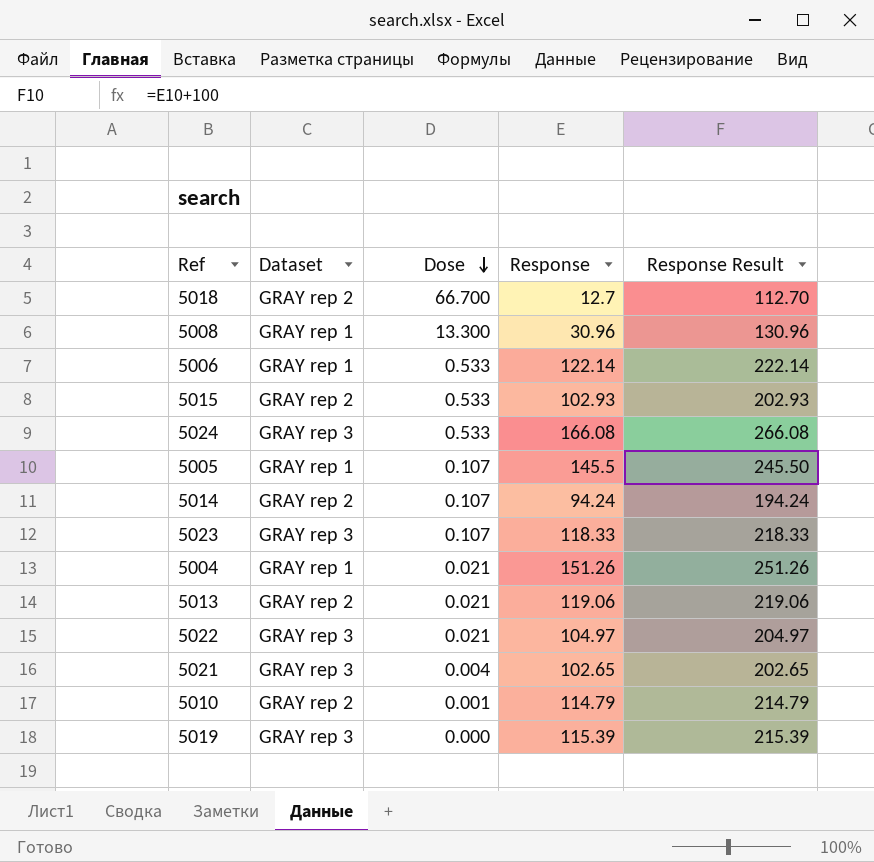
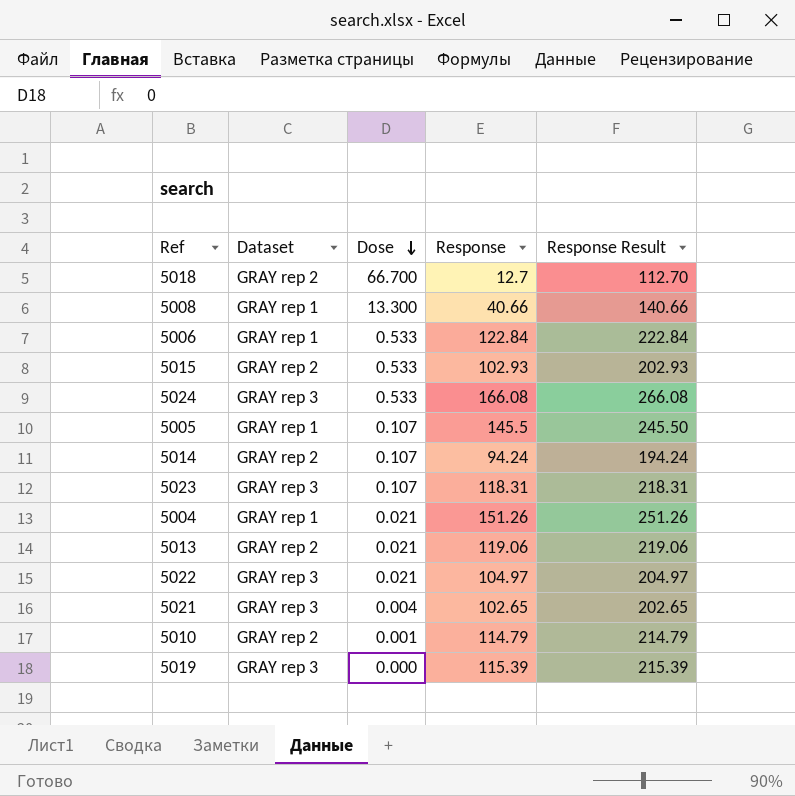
5008 | Response: 30.96 -> 40.66
5008 | Response Result: 130.96 -> 140.66
5006 | Response: 122.14 -> 122.84
5006 | Response Result: 222.14 -> 222.84
5023 | Response: 118.33 -> 118.31
5023 | Response Result: 218.33 -> 218.31

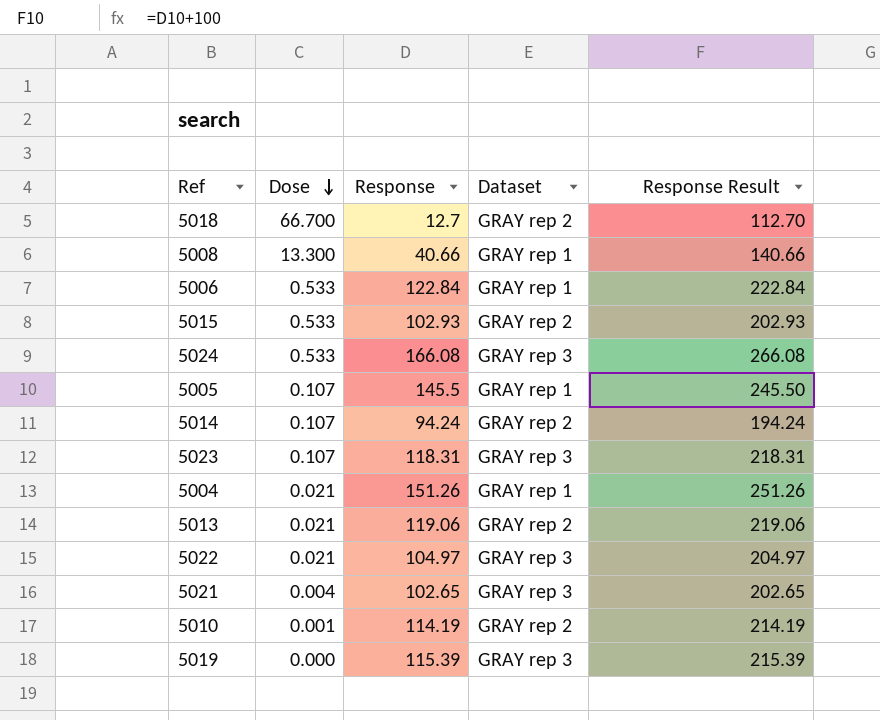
column Dataset | position: 2 -> 4
5010 | Response: 114.79 -> 114.19
5010 | Response Result: 214.79 -> 214.19

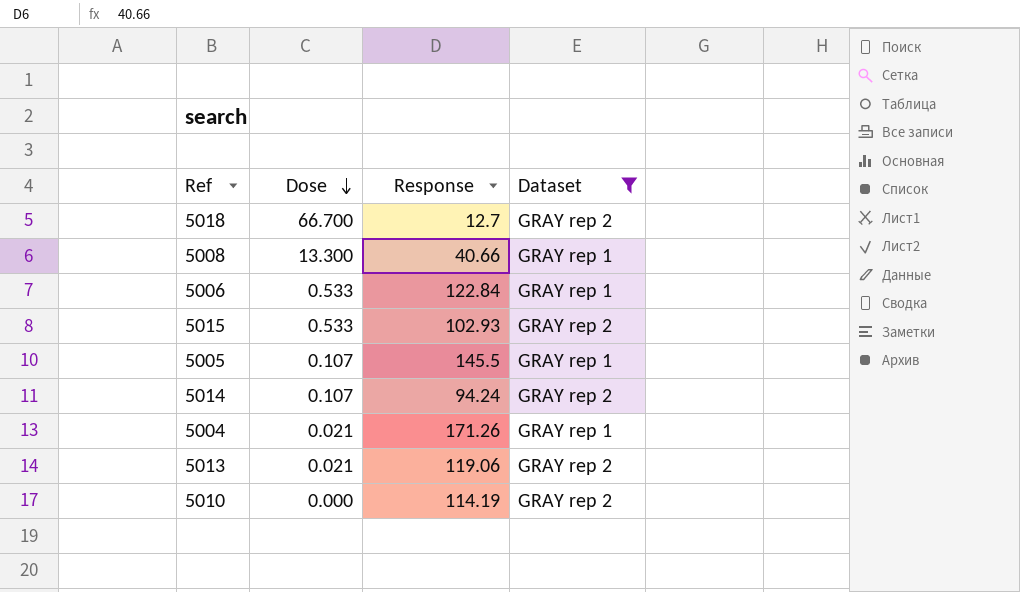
filter: none -> Dataset != GRAY rep 3
column Response Result | formula: [Response] + 100 -> none
5004 | Response: 151.26 -> 171.26
5010 | Dose: 0.001 -> 0.000

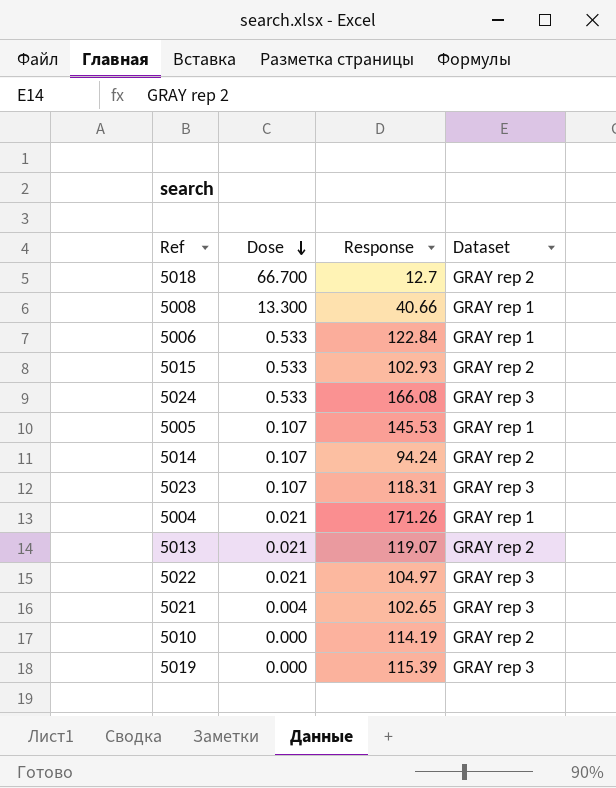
filter: Dataset != GRAY rep 3 -> none
5005 | Response: 145.5 -> 145.53
5013 | Response: 119.06 -> 119.07

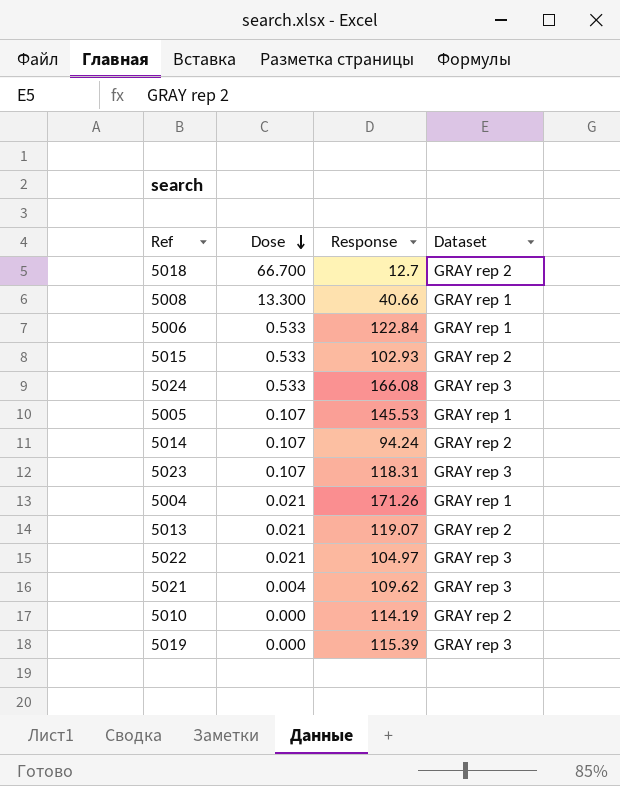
5021 | Response: 102.65 -> 109.62

